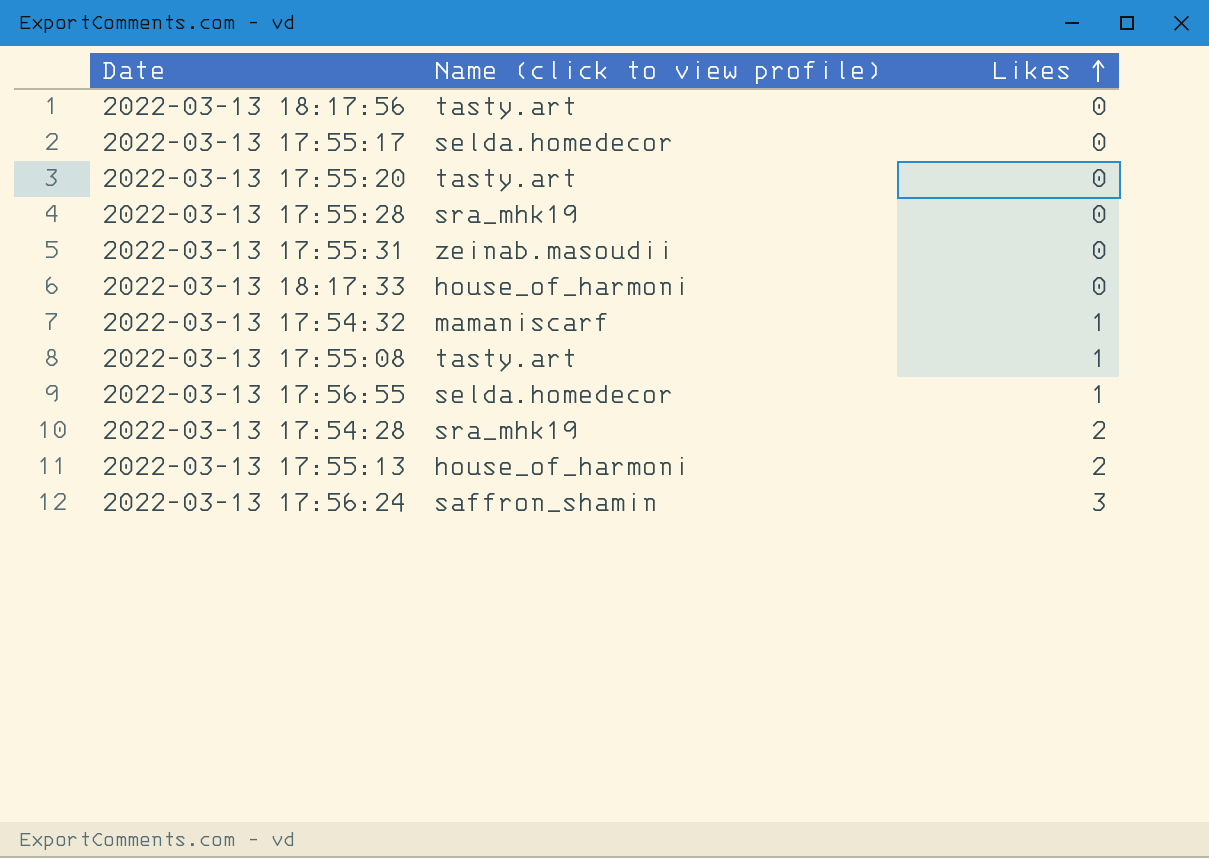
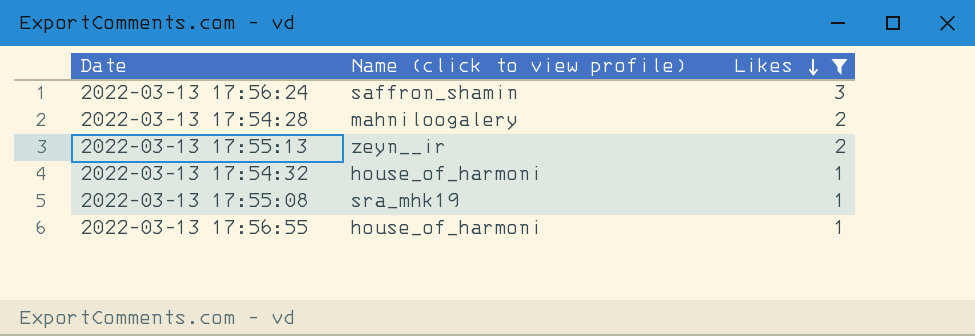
filter: none -> Likes != 0
row order: Likes ascending -> Likes descending
2022-03-13 17:54:28 | Name (click to view profile): sra_mhk19 -> mahniloogalery
2022-03-13 17:55:13 | Name (click to view profile): house_of_harmoni -> zeyn__ir
2022-03-13 17:54:32 | Name (click to view profile): mamaniscarf -> house_of_harmoni
2022-03-13 17:55:08 | Name (click to view profile): tasty.art -> sra_mhk19
2022-03-13 17:56:55 | Name (click to view profile): selda.homedecor -> house_of_harmoni

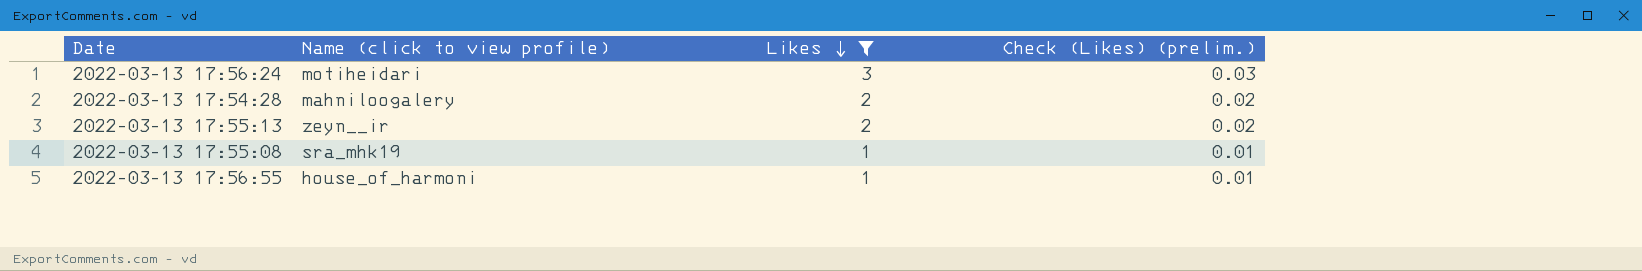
column Check (Likes) (prelim.) | formula: none -> [Likes] * 0.01
row 2022-03-13 17:54:32: house_of_harmoni | 1 -> none
2022-03-13 17:56:24 | Name (click to view profile): saffron_shamin -> motiheidari

